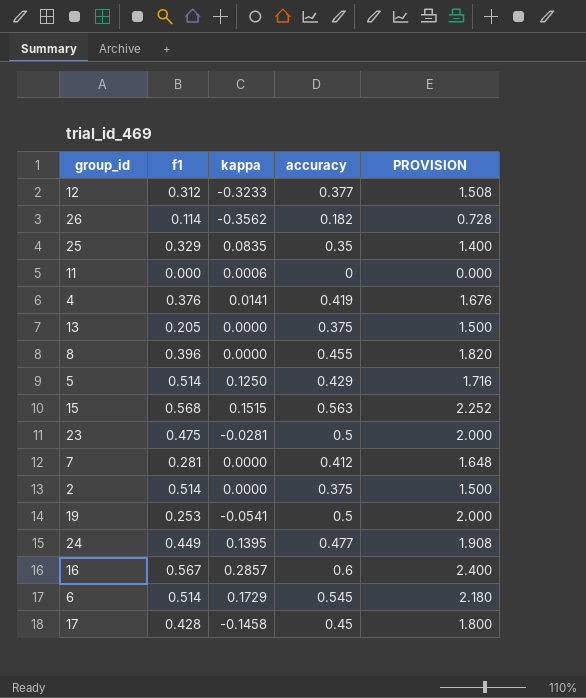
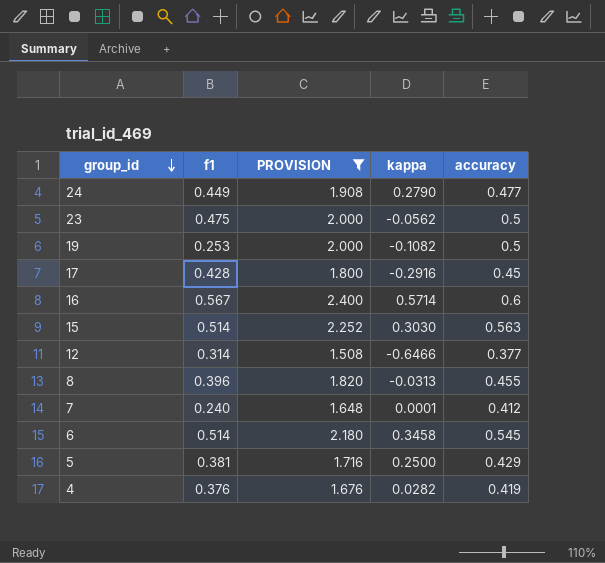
filter: none -> PROVISION >= 1.508
row order: none -> group_id descending
column PROVISION | position: 5 -> 3
24 | kappa: 0.1395 -> 0.2790
23 | kappa: -0.0281 -> -0.0562
19 | kappa: -0.0541 -> -0.1082
17 | kappa: -0.1458 -> -0.2916
16 | kappa: 0.2857 -> 0.5714
15 | f1: 0.568 -> 0.514
15 | kappa: 0.1515 -> 0.3030
12 | f1: 0.312 -> 0.314
12 | kappa: -0.3233 -> -0.6466
8 | kappa: 0.0000 -> -0.0313
7 | f1: 0.281 -> 0.240
7 | kappa: 0.0000 -> 0.0001
6 | kappa: 0.1729 -> 0.3458
5 | f1: 0.514 -> 0.381
5 | kappa: 0.1250 -> 0.2500
4 | kappa: 0.0141 -> 0.0282

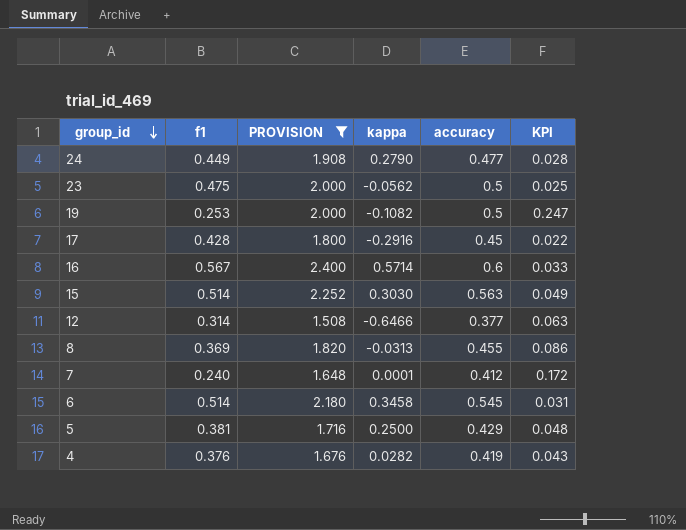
column KPI | formula: none -> [accuracy] - [f1]
8 | f1: 0.396 -> 0.369

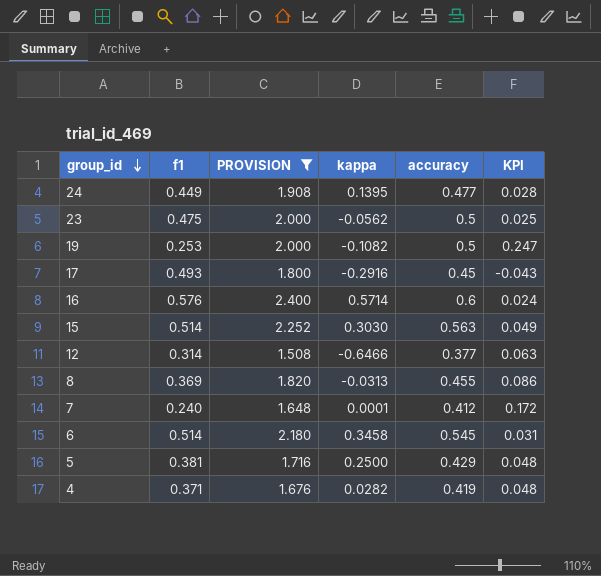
24 | kappa: 0.2790 -> 0.1395
17 | f1: 0.428 -> 0.493
17 | KPI: 0.022 -> -0.043
16 | f1: 0.567 -> 0.576
16 | KPI: 0.033 -> 0.024
4 | f1: 0.376 -> 0.371
4 | KPI: 0.043 -> 0.048

